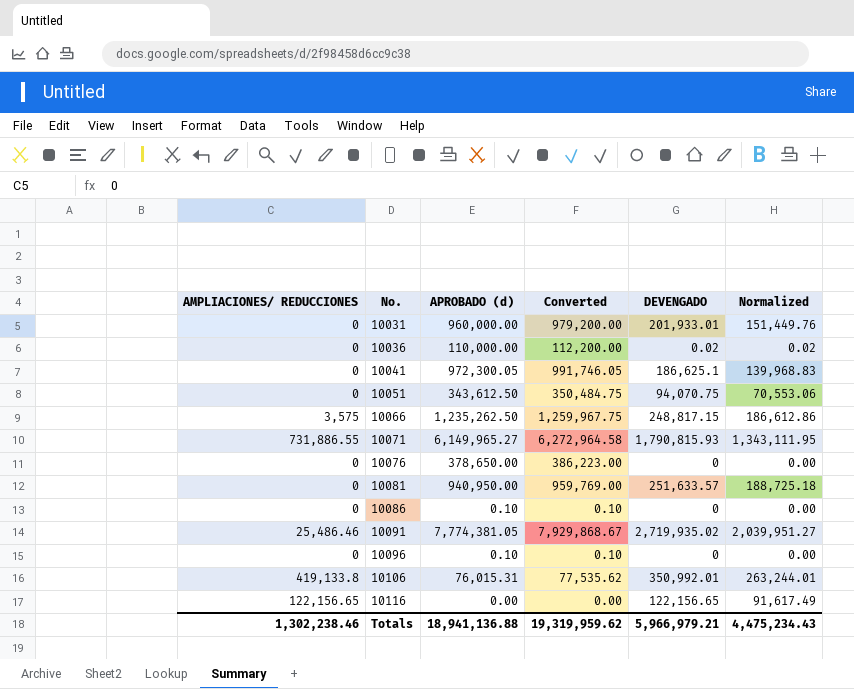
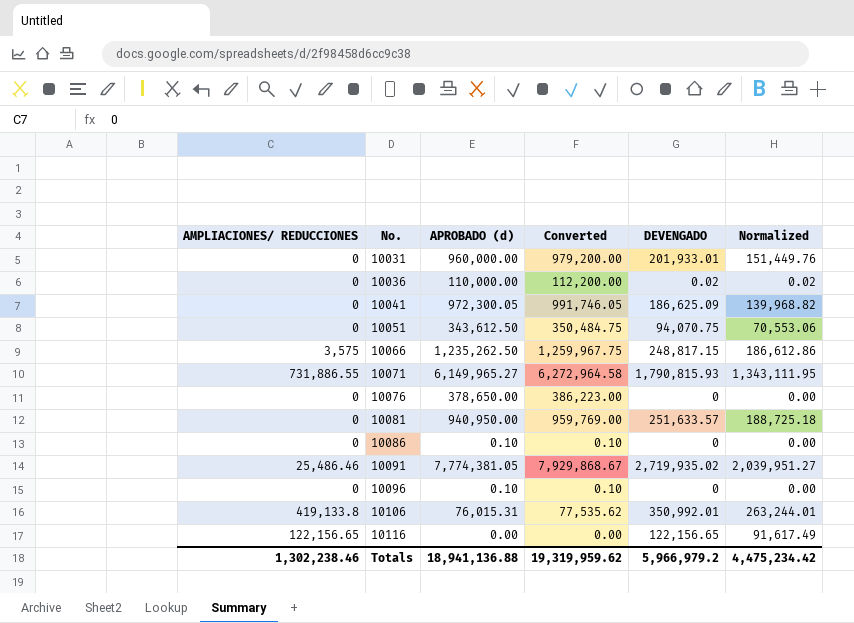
10041 | DEVENGADO: 186,625.1 -> 186,625.09
10041 | Normalized: 139,968.83 -> 139,968.82
Totals | DEVENGADO: 5,966,979.21 -> 5,966,979.2
Totals | Normalized: 4,475,234.43 -> 4,475,234.42

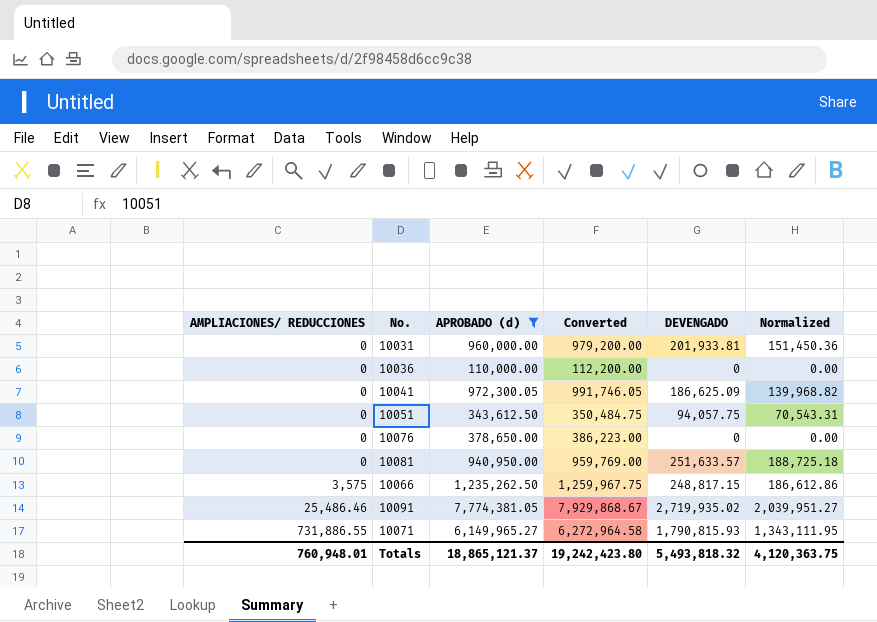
filter: none -> APROBADO (d) >= 110,000.00
row order: No. ascending -> AMPLIACIONES/ REDUCCIONES ascending
10031 | DEVENGADO: 201,933.01 -> 201,933.81
10031 | Normalized: 151,449.76 -> 151,450.36
10036 | DEVENGADO: 0.02 -> 0
10036 | Normalized: 0.02 -> 0.00
10051 | DEVENGADO: 94,070.75 -> 94,057.75
10051 | Normalized: 70,553.06 -> 70,543.31
Totals | AMPLIACIONES/ REDUCCIONES: 1,302,238.46 -> 760,948.01
Totals | APROBADO (d): 18,941,136.88 -> 18,865,121.37
Totals | Converted: 19,319,959.62 -> 19,242,423.80
Totals | DEVENGADO: 5,966,979.2 -> 5,493,818.32
Totals | Normalized: 4,475,234.42 -> 4,120,363.75

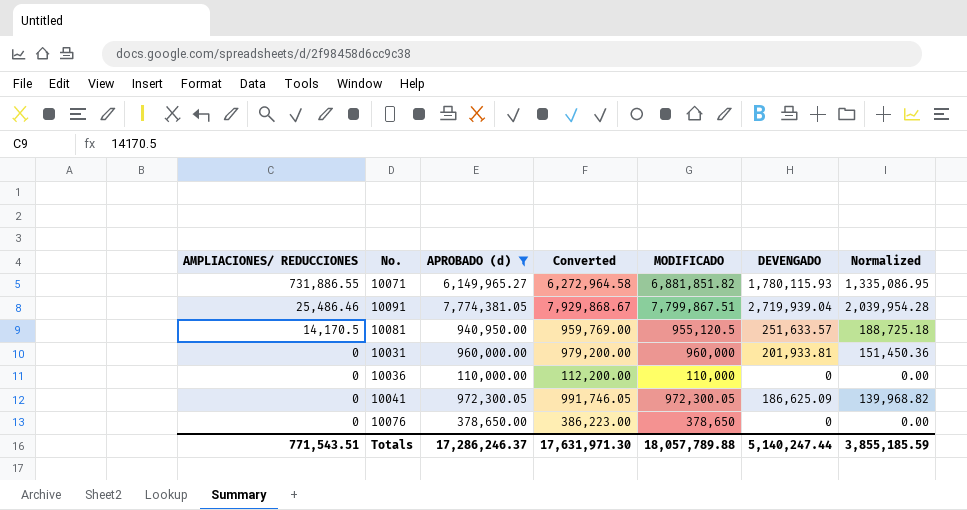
row order: AMPLIACIONES/ REDUCCIONES ascending -> AMPLIACIONES/ REDUCCIONES descending
column MODIFICADO | formula: none -> [AMPLIACIONES/ REDUCCIONES] + [APROBADO (d)]
row 10051: 0 | 343,612.50 | 350,484.75 | 94,057.75 | 70,543.31 -> none
row 10066: 3,575 | 1,235,262.50 | 1,259,967.75 | 248,817.15 | 186,612.86 -> none
10071 | DEVENGADO: 1,790,815.93 -> 1,780,115.93
10071 | Normalized: 1,343,111.95 -> 1,335,086.95
10091 | DEVENGADO: 2,719,935.02 -> 2,719,939.04
10091 | Normalized: 2,039,951.27 -> 2,039,954.28
10081 | AMPLIACIONES/ REDUCCIONES: 0 -> 14,170.5
Totals | AMPLIACIONES/ REDUCCIONES: 760,948.01 -> 771,543.51
Totals | APROBADO (d): 18,865,121.37 -> 17,286,246.37
Totals | Converted: 19,242,423.80 -> 17,631,971.30
Totals | DEVENGADO: 5,493,818.32 -> 5,140,247.44
Totals | Normalized: 4,120,363.75 -> 3,855,185.59

